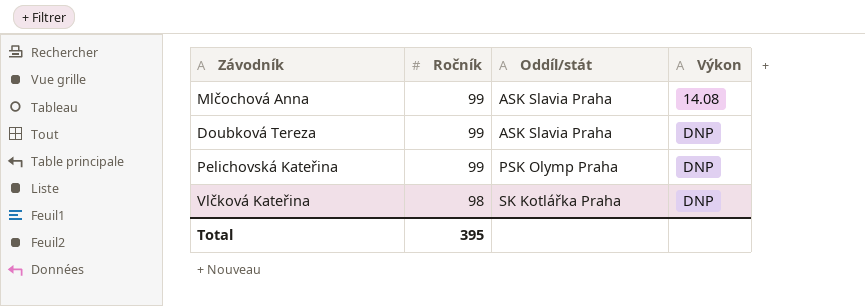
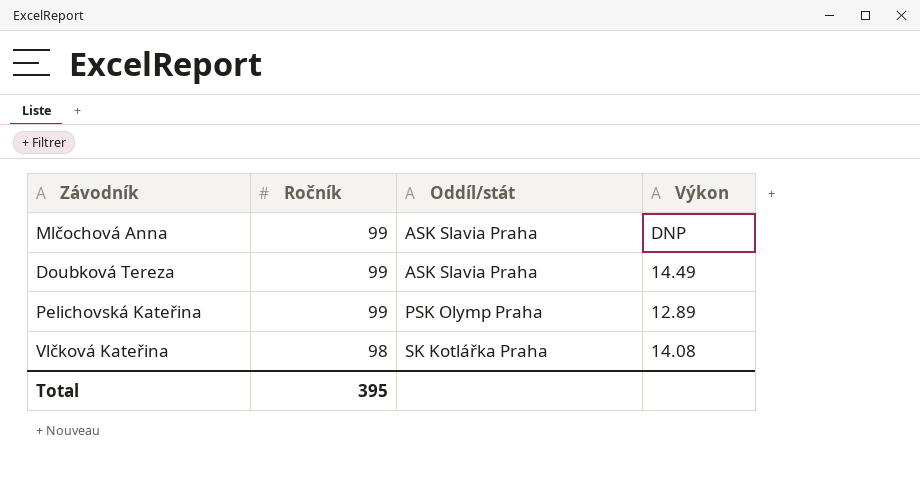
Mlčochová Anna | Výkon: 14.08 -> DNP
Doubková Tereza | Výkon: DNP -> 14.49
Pelichovská Kateřina | Výkon: DNP -> 12.89
Vlčková Kateřina | Výkon: DNP -> 14.08

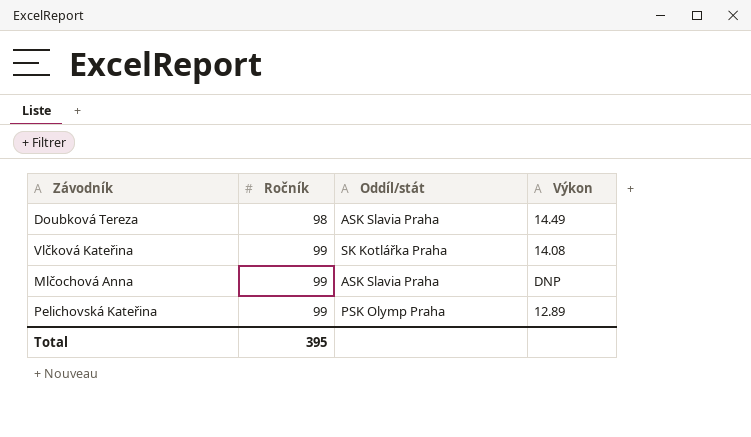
row order: Ročník descending -> Ročník ascending
Doubková Tereza | Ročník: 99 -> 98
Vlčková Kateřina | Ročník: 98 -> 99

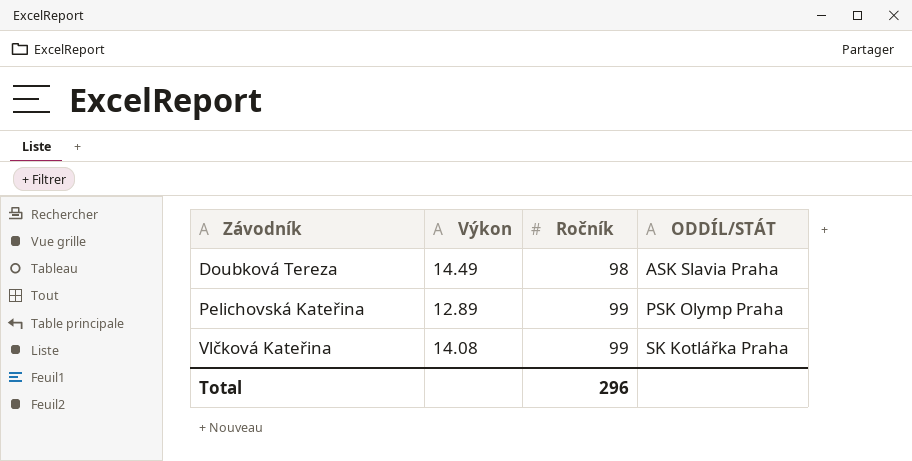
row order: Ročník ascending -> Závodník ascending
column Výkon | position: 4 -> 2
column name: Oddíl/stát -> ODDÍL/STÁT
row Mlčochová Anna: 99 | ASK Slavia Praha | DNP -> none
Total | Ročník: 395 -> 296

